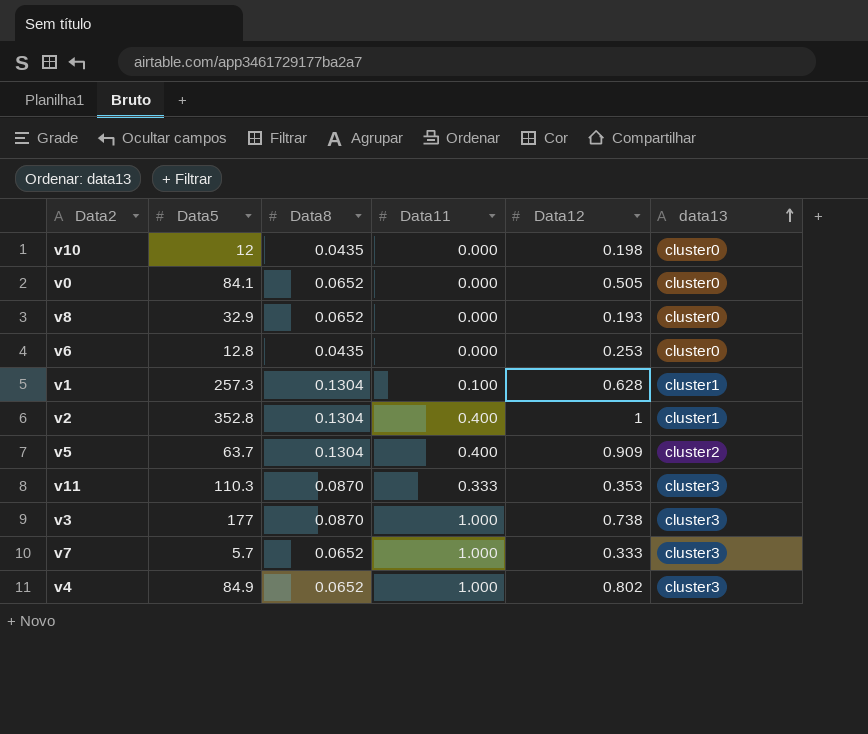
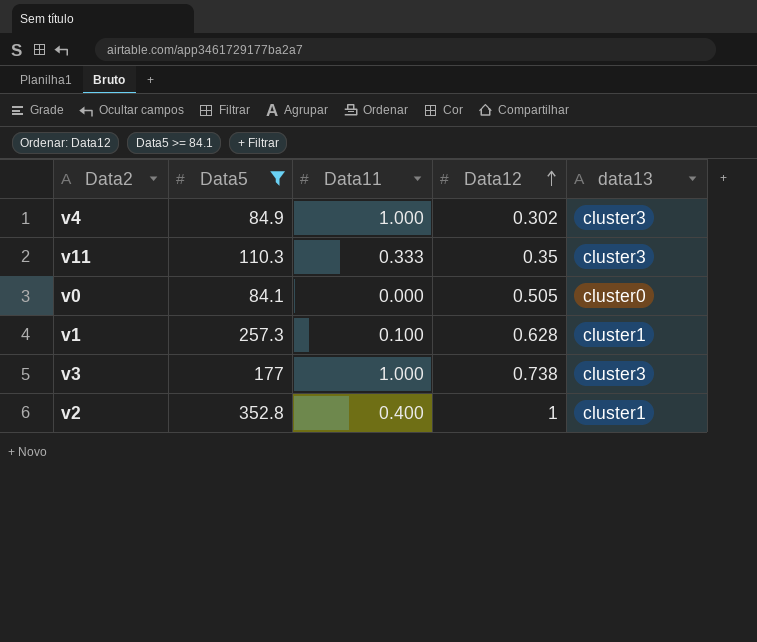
filter: none -> Data5 >= 84.1
row order: data13 ascending -> Data12 ascending
column Data8 | position: 3 -> none
v4 | Data12: 0.802 -> 0.302
v11 | Data12: 0.353 -> 0.35

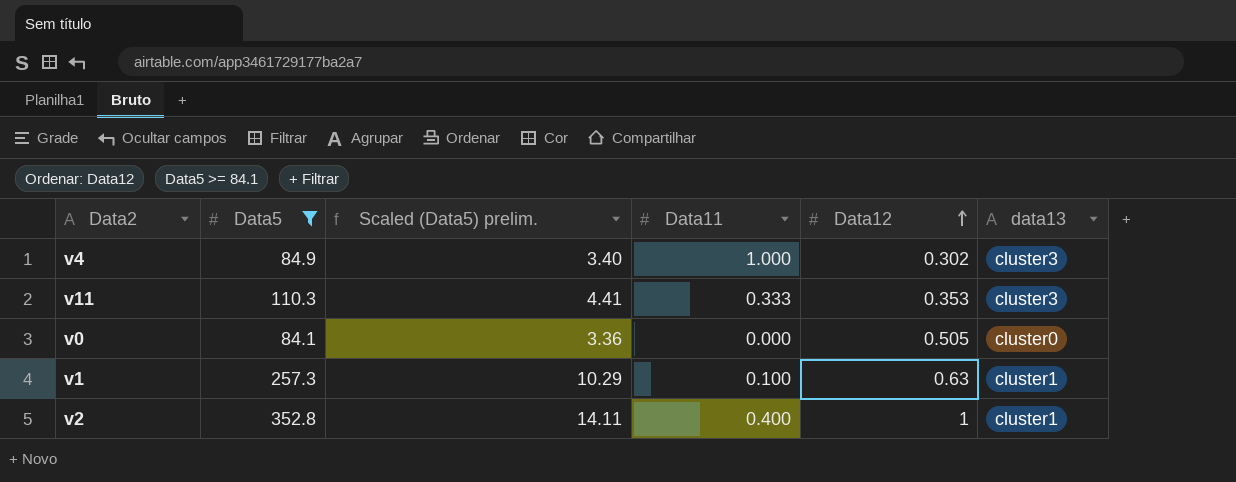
column Scaled (Data5) prelim. | formula: none -> [Data5] * 0.04
row v3: 177 | 1.000 | 0.738 | cluster3 -> none
v11 | Data12: 0.35 -> 0.353
v1 | Data12: 0.628 -> 0.63

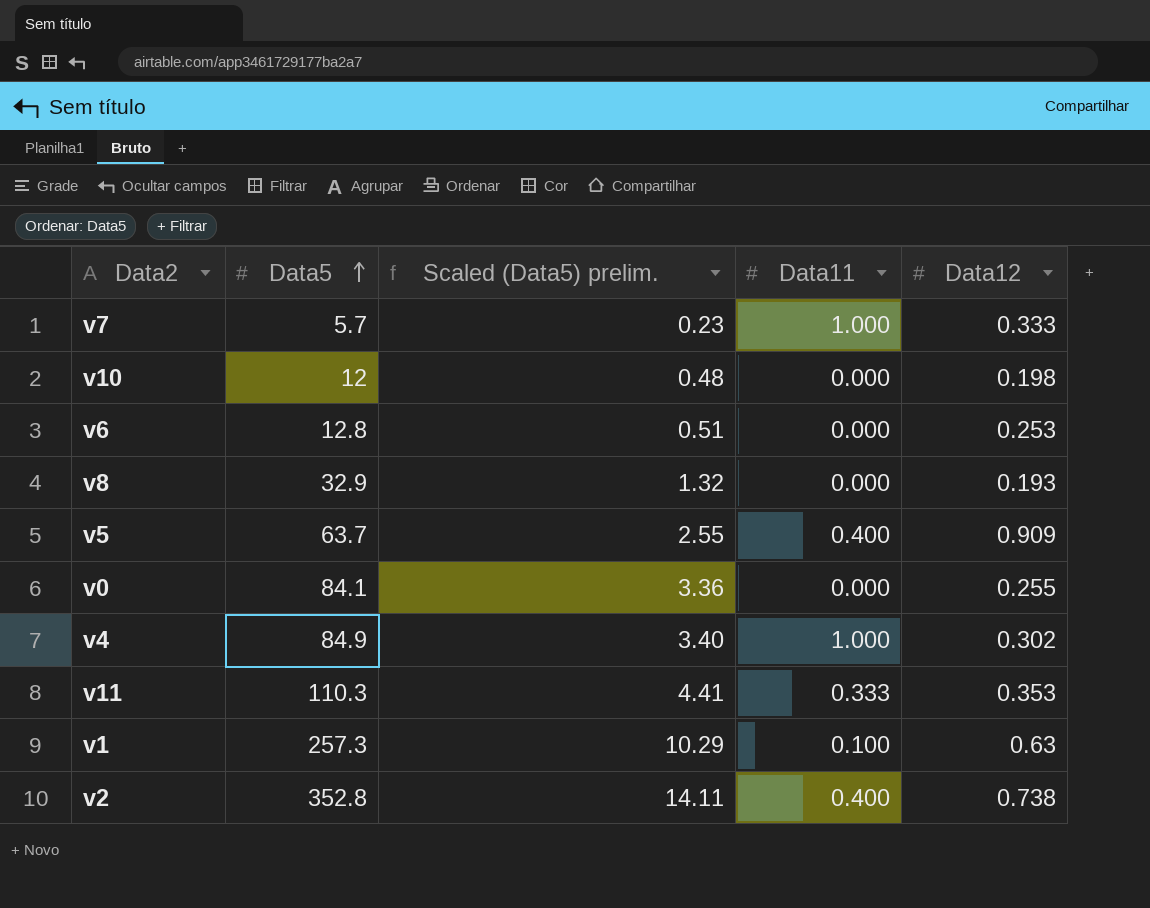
filter: Data5 >= 84.1 -> none
row order: Data12 ascending -> Data5 ascending
column data13 | position: 6 -> none
v0 | Data12: 0.505 -> 0.255
v2 | Data12: 1 -> 0.738

